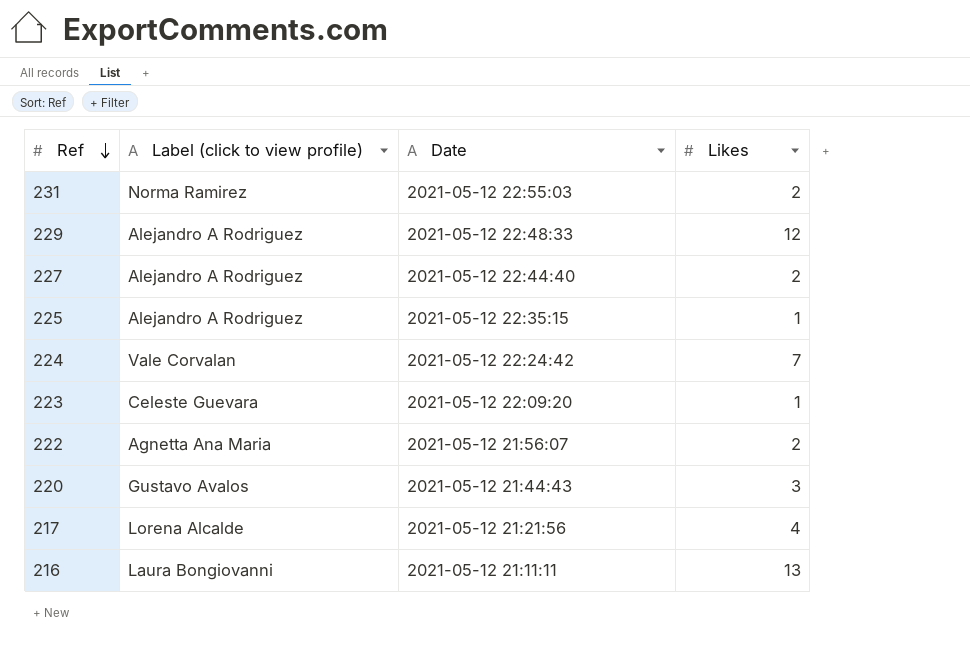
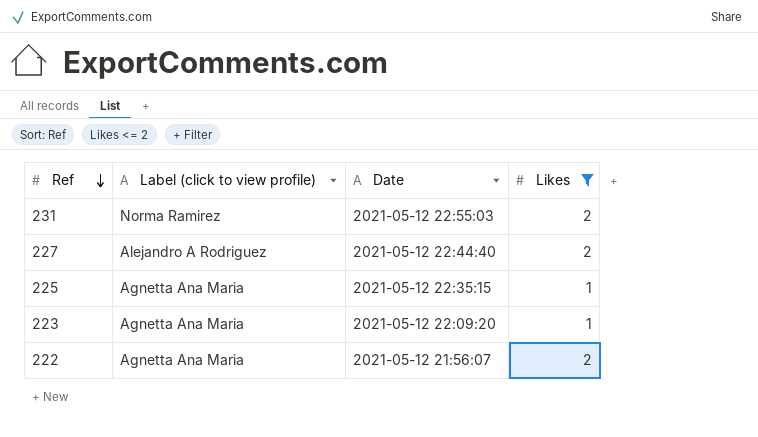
filter: none -> Likes <= 2
225 | Label (click to view profile): Alejandro A Rodriguez -> Agnetta Ana Maria
223 | Label (click to view profile): Celeste Guevara -> Agnetta Ana Maria

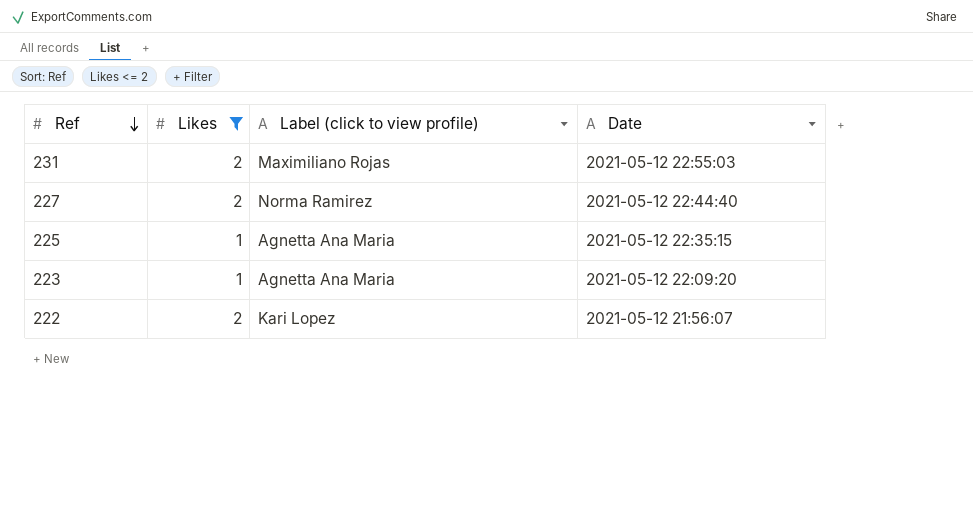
column Likes | position: 4 -> 2
231 | Label (click to view profile): Norma Ramirez -> Maximiliano Rojas
227 | Label (click to view profile): Alejandro A Rodriguez -> Norma Ramirez
222 | Label (click to view profile): Agnetta Ana Maria -> Kari Lopez

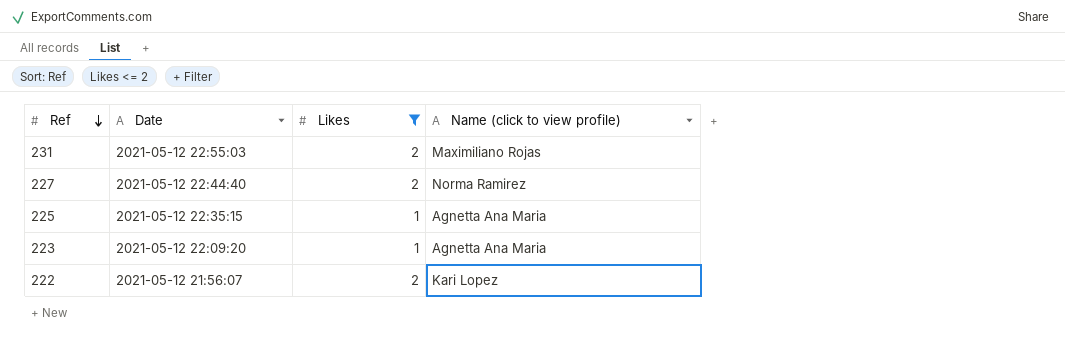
column Date | position: 4 -> 2
column name: Label (click to view profile) -> Name (click to view profile)

